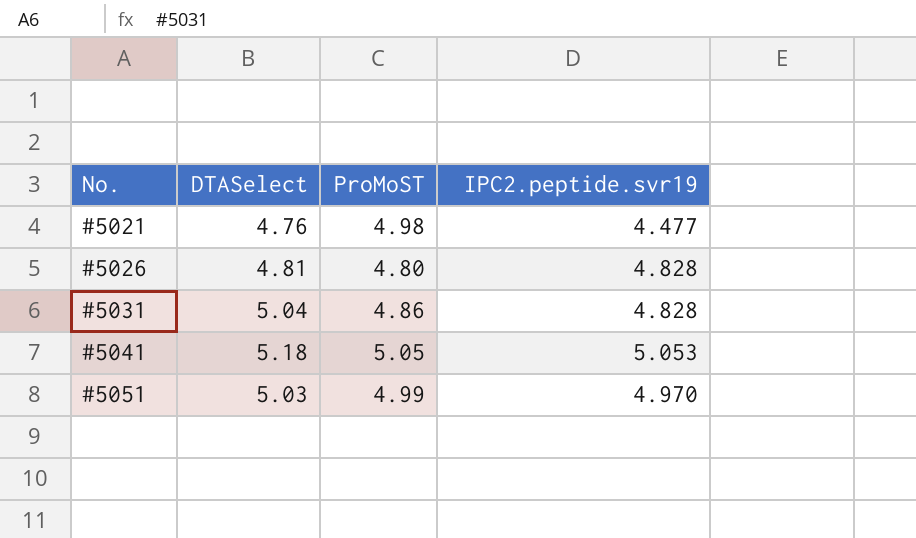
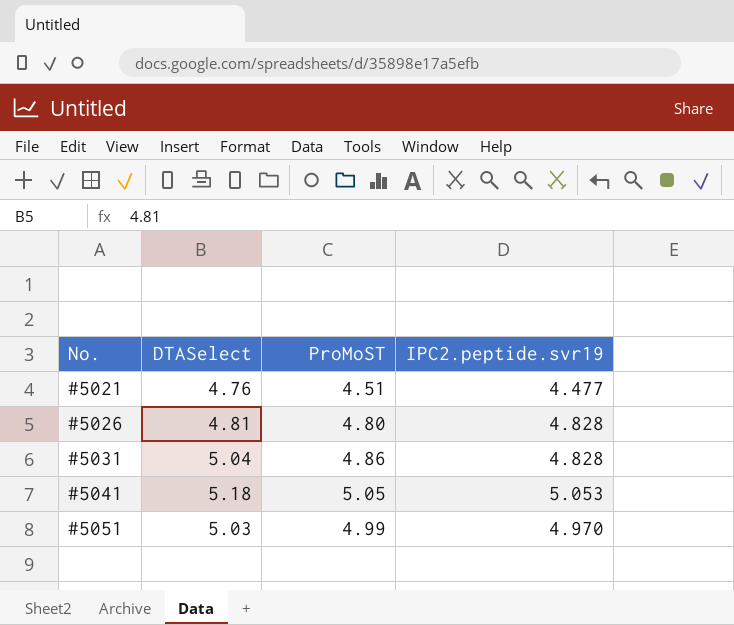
#5021 | ProMoST: 4.98 -> 4.51

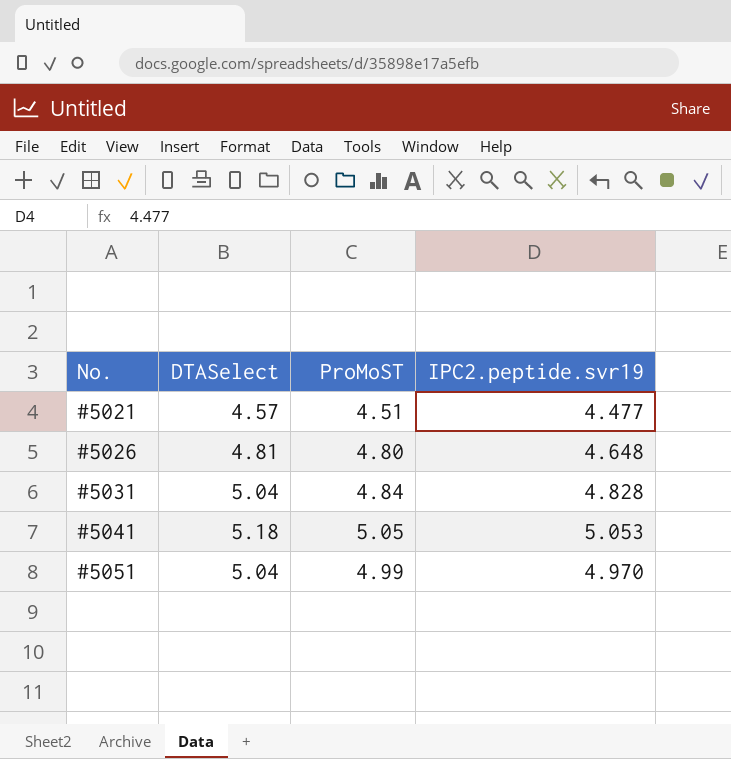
#5021 | DTASelect: 4.76 -> 4.57
#5026 | IPC2.peptide.svr19: 4.828 -> 4.648
#5031 | ProMoST: 4.86 -> 4.84
#5051 | DTASelect: 5.03 -> 5.04

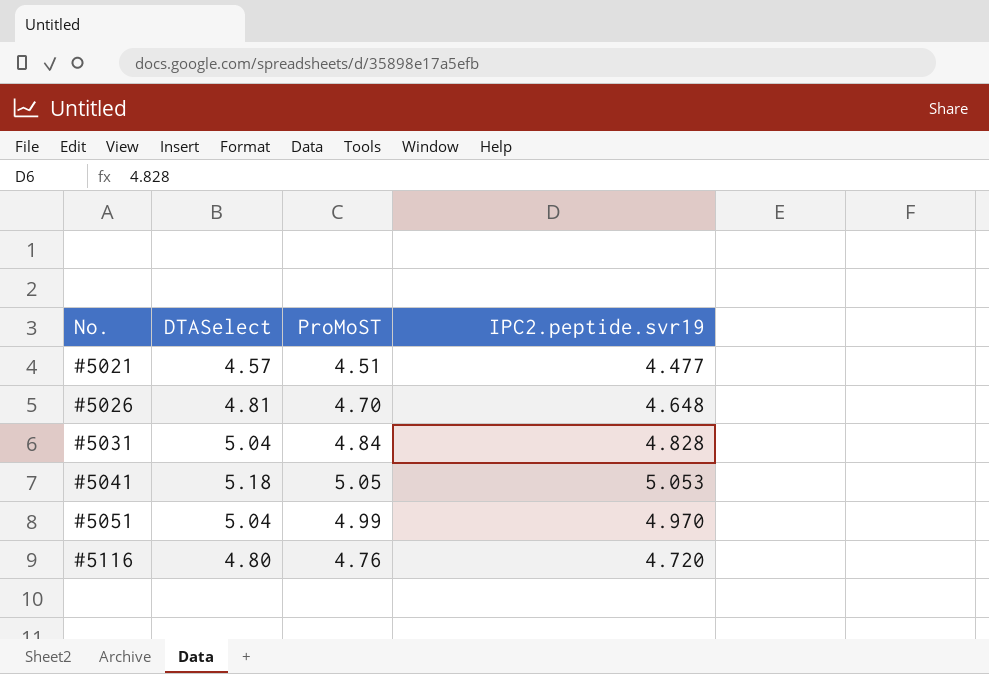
#5026 | ProMoST: 4.80 -> 4.70
row #5116: none -> 4.80 | 4.76 | 4.720

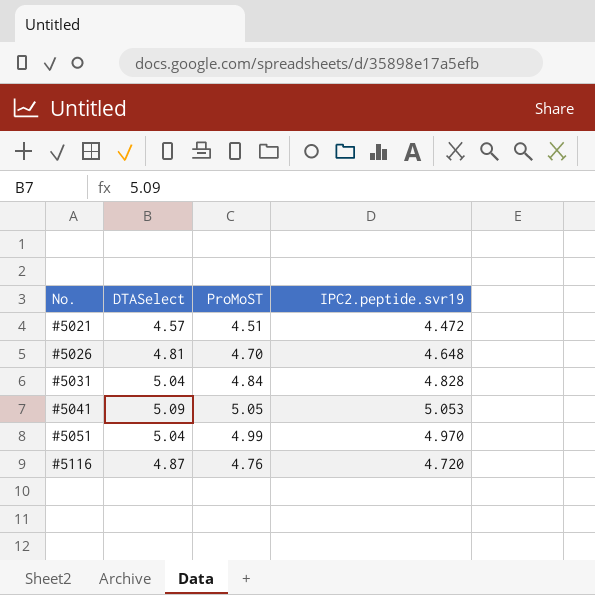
#5021 | IPC2.peptide.svr19: 4.477 -> 4.472
#5041 | DTASelect: 5.18 -> 5.09
#5116 | DTASelect: 4.80 -> 4.87

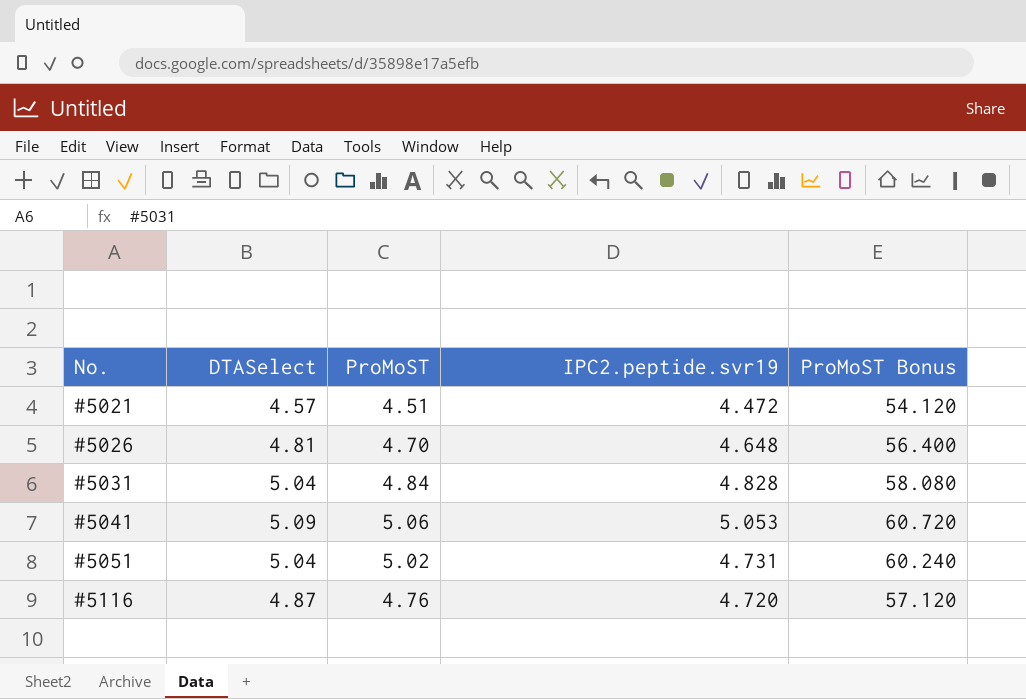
column ProMoST Bonus | formula: none -> [ProMoST] * 12
#5041 | ProMoST: 5.05 -> 5.06
#5051 | ProMoST: 4.99 -> 5.02
#5051 | IPC2.peptide.svr19: 4.970 -> 4.731

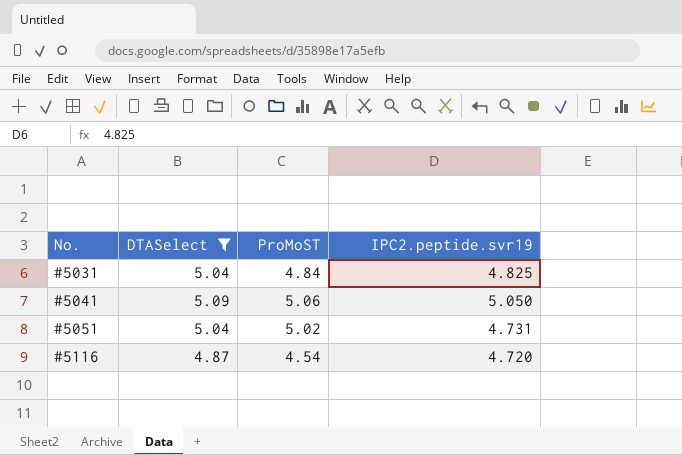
filter: none -> DTASelect >= 4.87
column ProMoST Bonus | formula: [ProMoST] * 12 -> none
#5031 | IPC2.peptide.svr19: 4.828 -> 4.825
#5041 | IPC2.peptide.svr19: 5.053 -> 5.050
#5116 | ProMoST: 4.76 -> 4.54

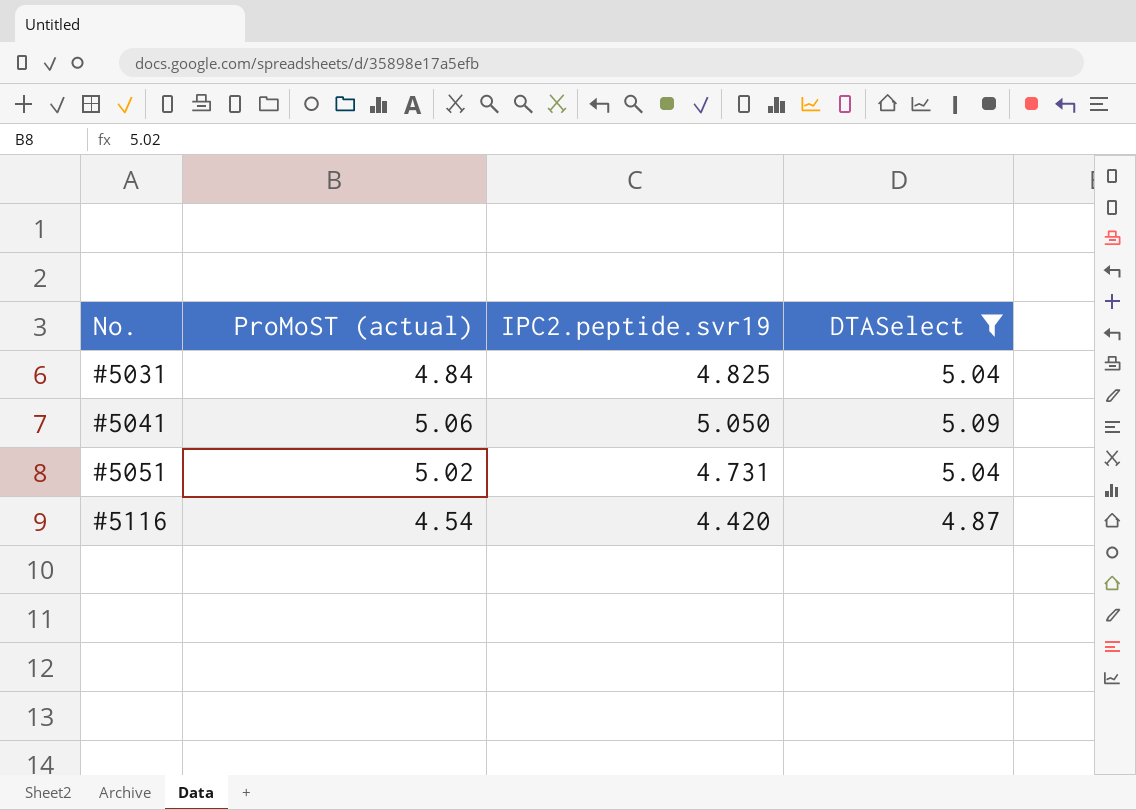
column name: ProMoST -> ProMoST (actual)
column DTASelect | position: 2 -> 4
#5116 | IPC2.peptide.svr19: 4.720 -> 4.420

